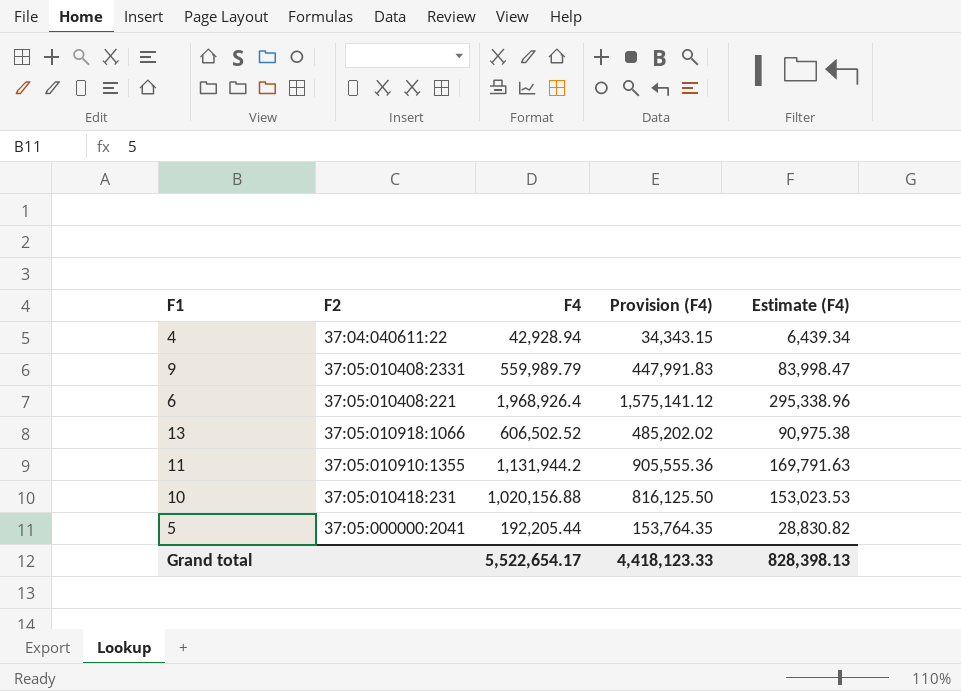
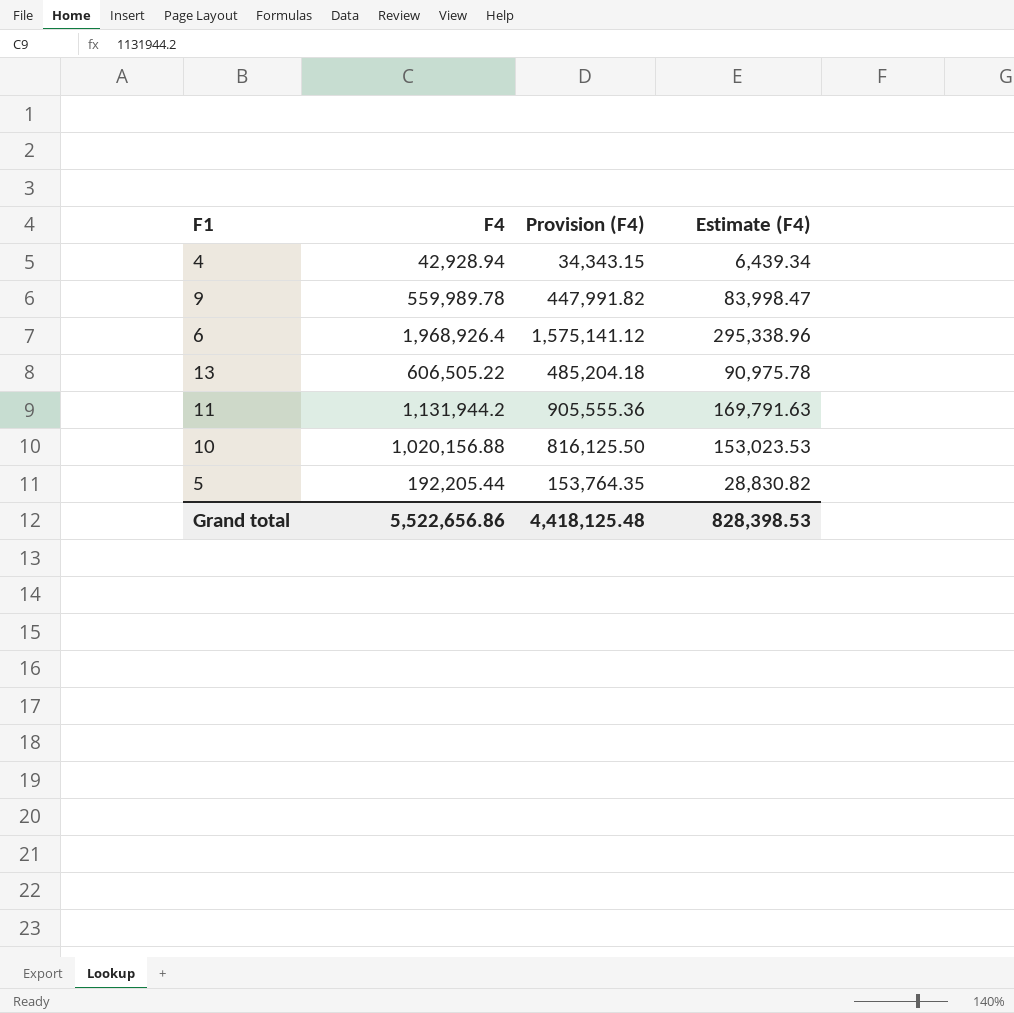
column F2 | position: 2 -> none
9 | F4: 559,989.79 -> 559,989.78
9 | Provision (F4): 447,991.83 -> 447,991.82
13 | F4: 606,502.52 -> 606,505.22
13 | Provision (F4): 485,202.02 -> 485,204.18
13 | Estimate (F4): 90,975.38 -> 90,975.78
Grand total | F4: 5,522,654.17 -> 5,522,656.86
Grand total | Provision (F4): 4,418,123.33 -> 4,418,125.48
Grand total | Estimate (F4): 828,398.13 -> 828,398.53

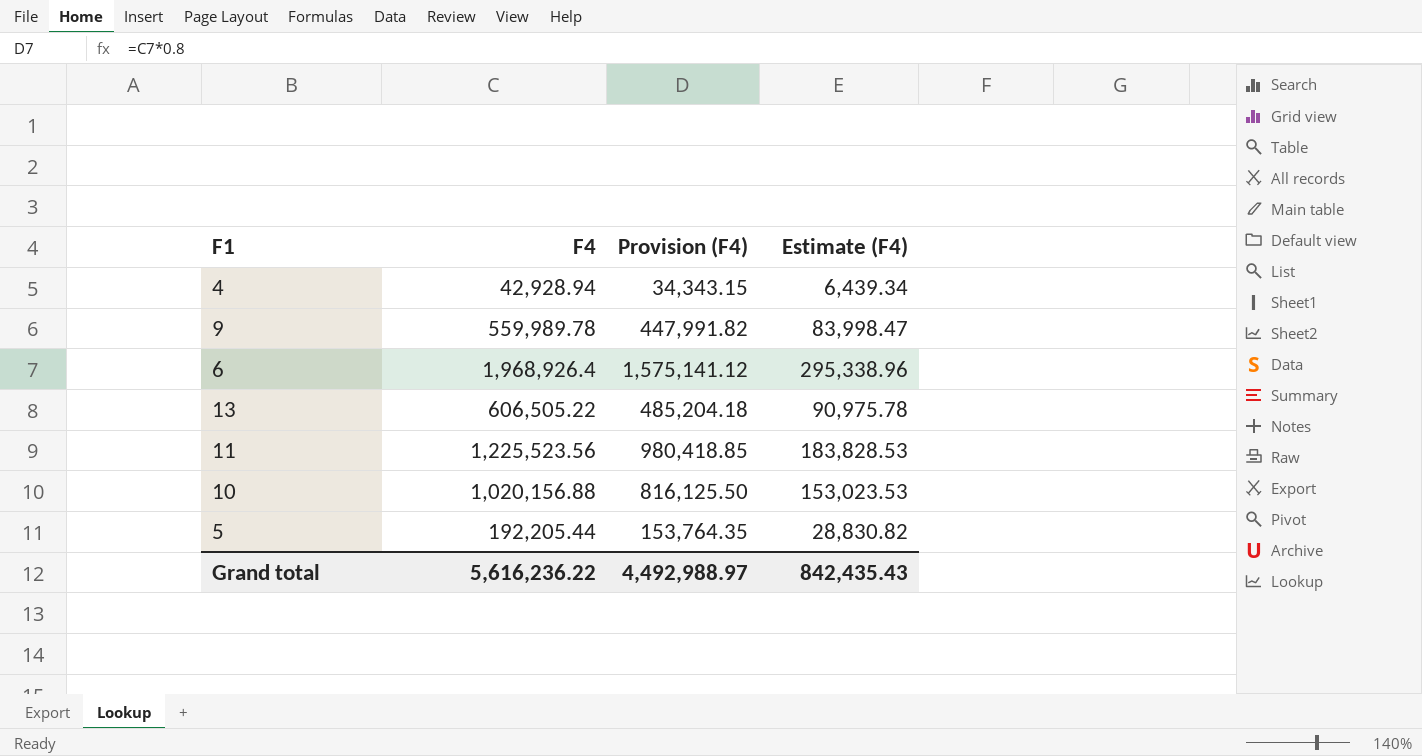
11 | F4: 1,131,944.2 -> 1,225,523.56
11 | Provision (F4): 905,555.36 -> 980,418.85
11 | Estimate (F4): 169,791.63 -> 183,828.53
Grand total | F4: 5,522,656.86 -> 5,616,236.22
Grand total | Provision (F4): 4,418,125.48 -> 4,492,988.97
Grand total | Estimate (F4): 828,398.53 -> 842,435.43

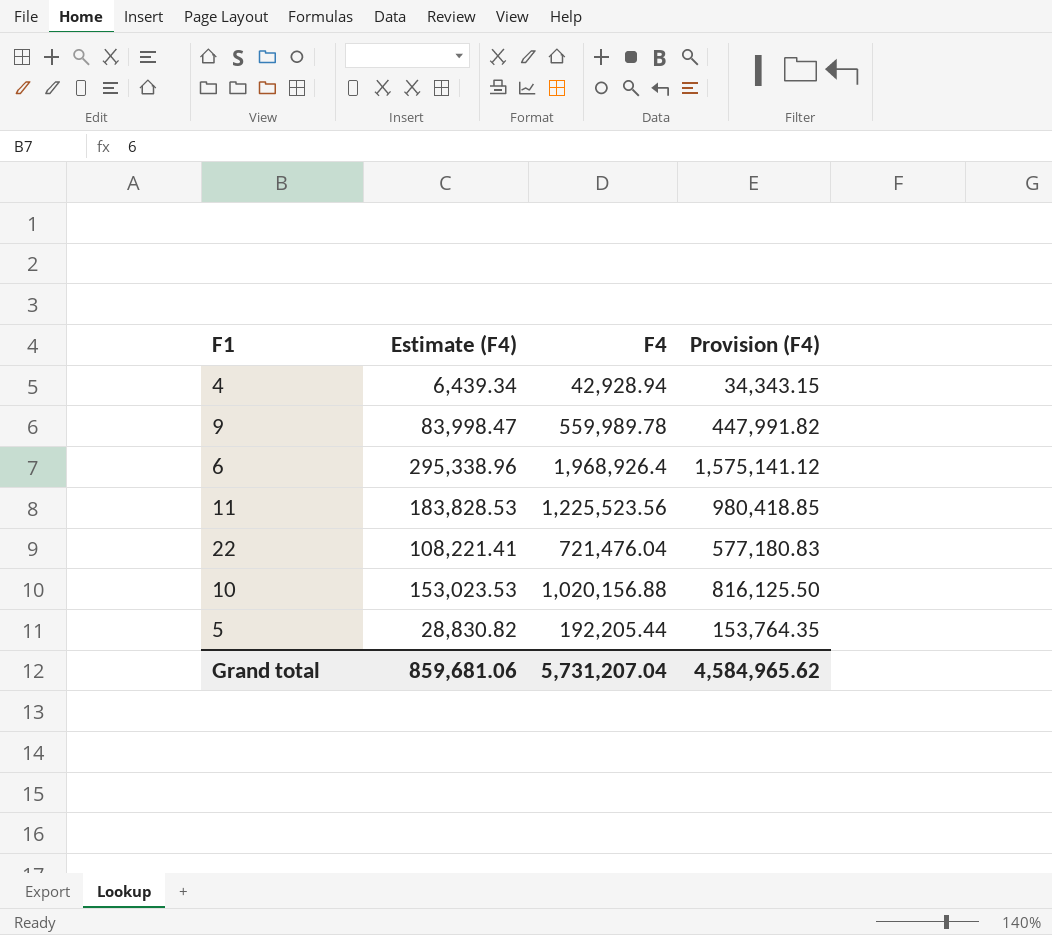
column Estimate (F4) | position: 4 -> 2
row 13: 606,505.22 | 485,204.18 | 90,975.78 -> none
row 22: none -> 108,221.41 | 721,476.04 | 577,180.83
Grand total | Estimate (F4): 842,435.43 -> 859,681.06
Grand total | F4: 5,616,236.22 -> 5,731,207.04
Grand total | Provision (F4): 4,492,988.97 -> 4,584,965.62

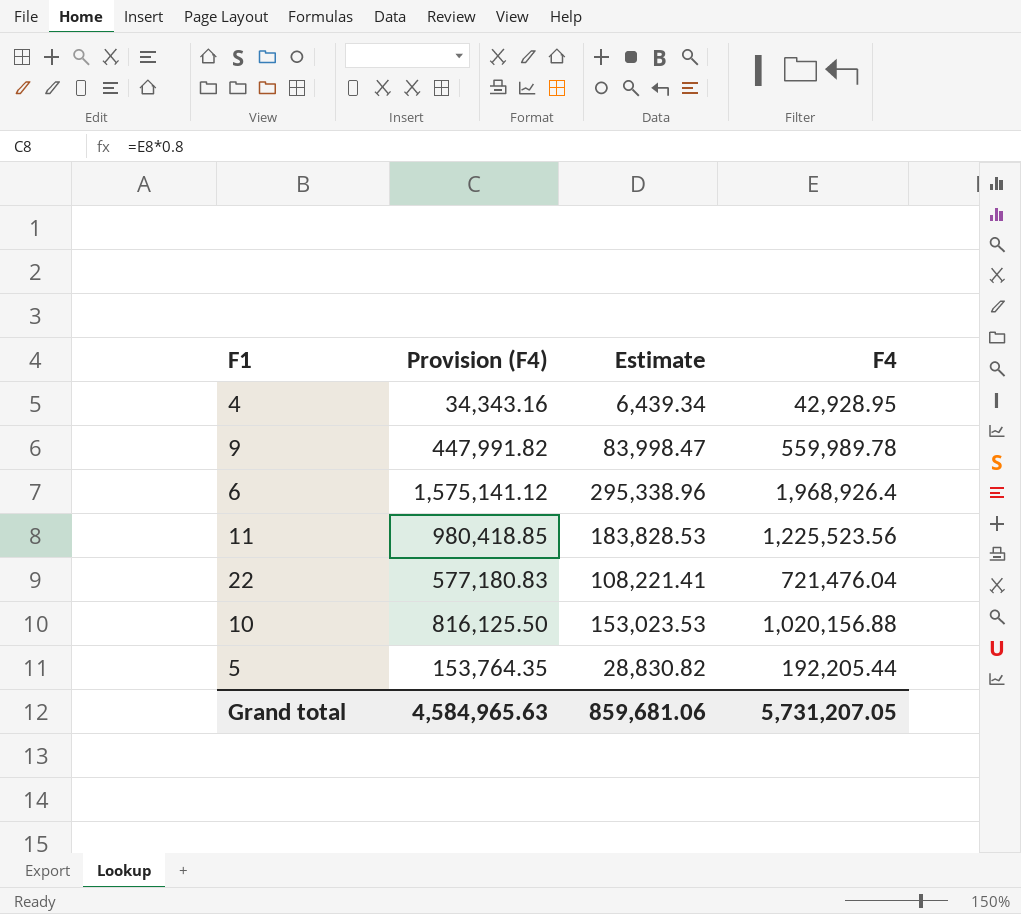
column Provision (F4) | position: 4 -> 2
column name: Estimate (F4) -> Estimate
4 | Provision (F4): 34,343.15 -> 34,343.16
4 | F4: 42,928.94 -> 42,928.95
Grand total | Provision (F4): 4,584,965.62 -> 4,584,965.63
Grand total | F4: 5,731,207.04 -> 5,731,207.05

